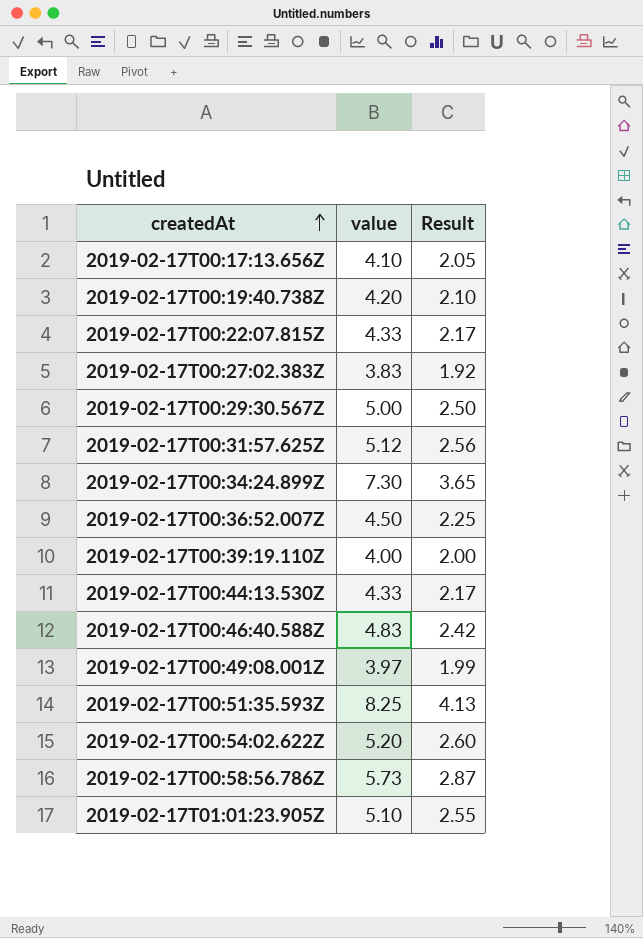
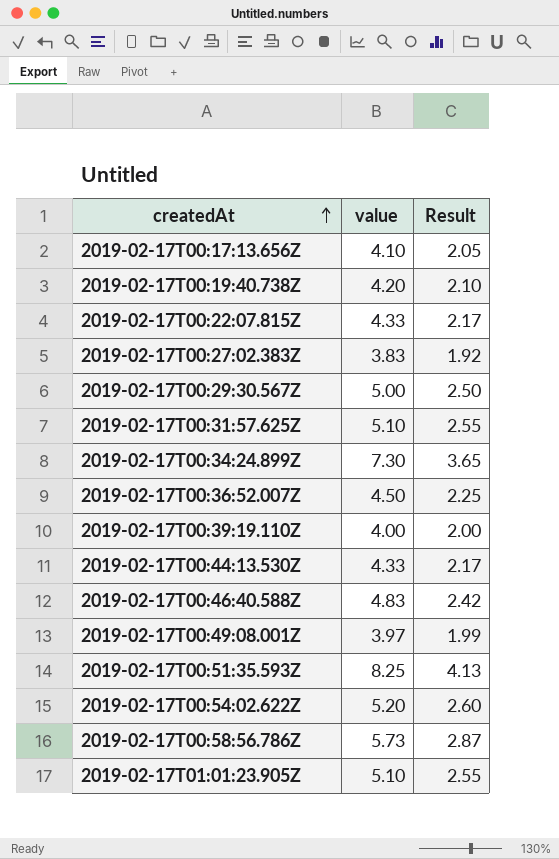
2019-02-17T00:31:57.625Z | value: 5.12 -> 5.10
2019-02-17T00:31:57.625Z | Result: 2.56 -> 2.55

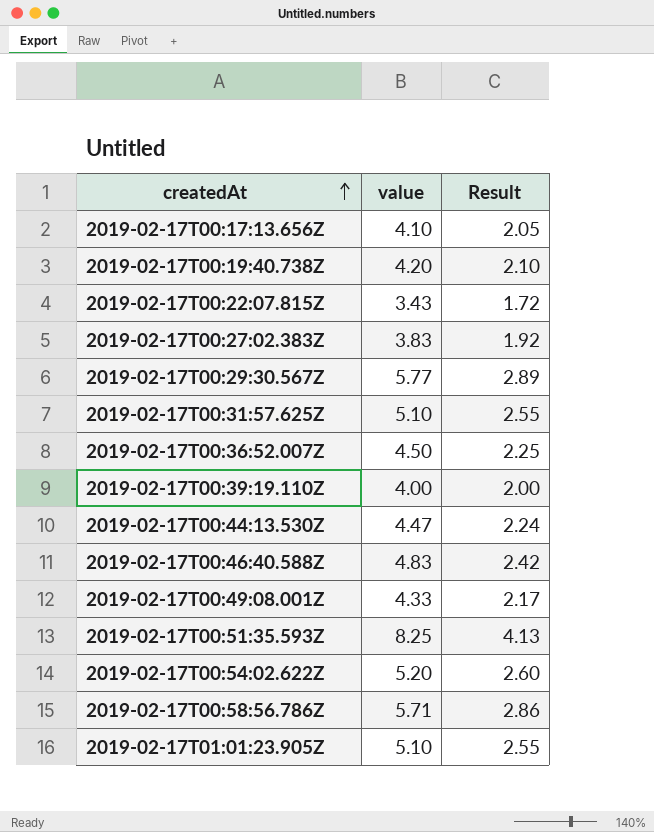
row 2019-02-17T00:34:24.899Z: 7.30 | 3.65 -> none
2019-02-17T00:22:07.815Z | value: 4.33 -> 3.43
2019-02-17T00:22:07.815Z | Result: 2.17 -> 1.72
2019-02-17T00:29:30.567Z | value: 5.00 -> 5.77
2019-02-17T00:29:30.567Z | Result: 2.50 -> 2.89
2019-02-17T00:44:13.530Z | value: 4.33 -> 4.47
2019-02-17T00:44:13.530Z | Result: 2.17 -> 2.24
2019-02-17T00:49:08.001Z | value: 3.97 -> 4.33
2019-02-17T00:49:08.001Z | Result: 1.99 -> 2.17
2019-02-17T00:58:56.786Z | value: 5.73 -> 5.71
2019-02-17T00:58:56.786Z | Result: 2.87 -> 2.86

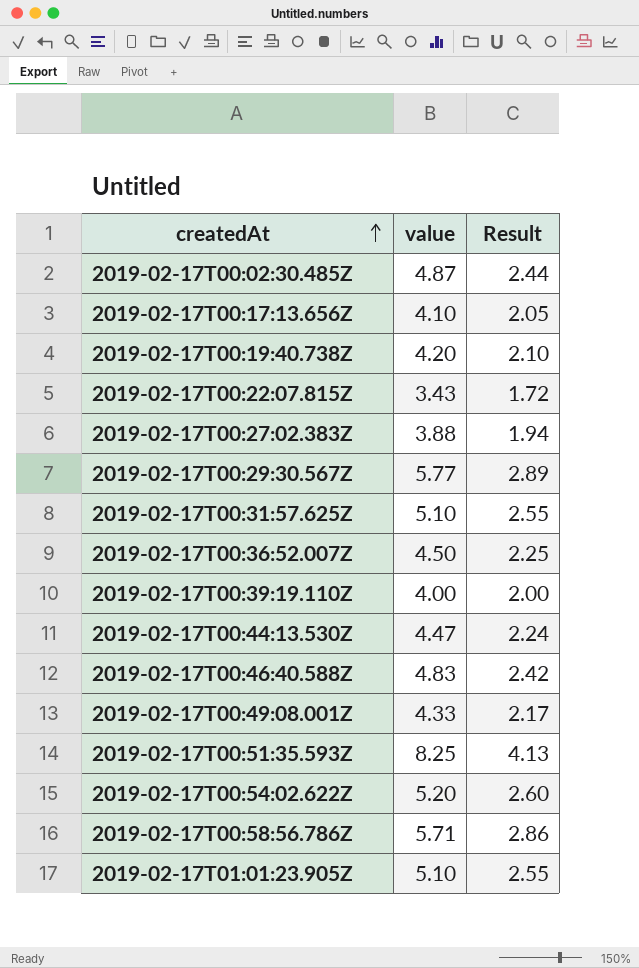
row 2019-02-17T00:02:30.485Z: none -> 4.87 | 2.44
2019-02-17T00:27:02.383Z | value: 3.83 -> 3.88
2019-02-17T00:27:02.383Z | Result: 1.92 -> 1.94

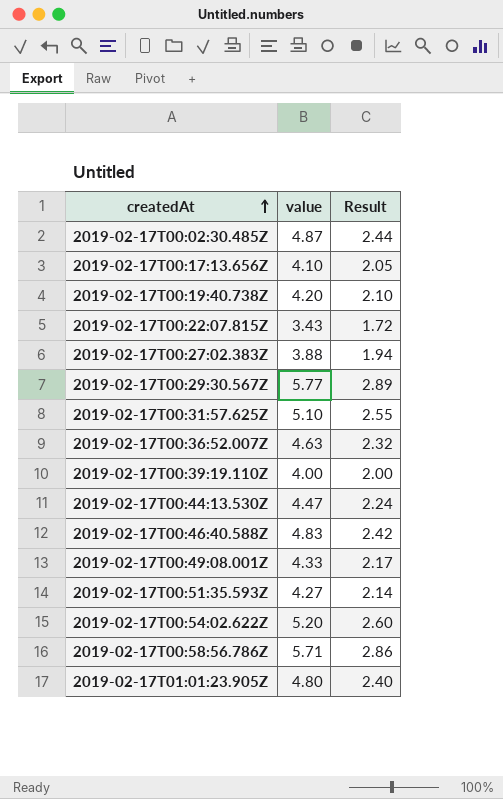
2019-02-17T00:36:52.007Z | value: 4.50 -> 4.63
2019-02-17T00:36:52.007Z | Result: 2.25 -> 2.32
2019-02-17T00:51:35.593Z | value: 8.25 -> 4.27
2019-02-17T00:51:35.593Z | Result: 4.13 -> 2.14
2019-02-17T01:01:23.905Z | value: 5.10 -> 4.80
2019-02-17T01:01:23.905Z | Result: 2.55 -> 2.40

